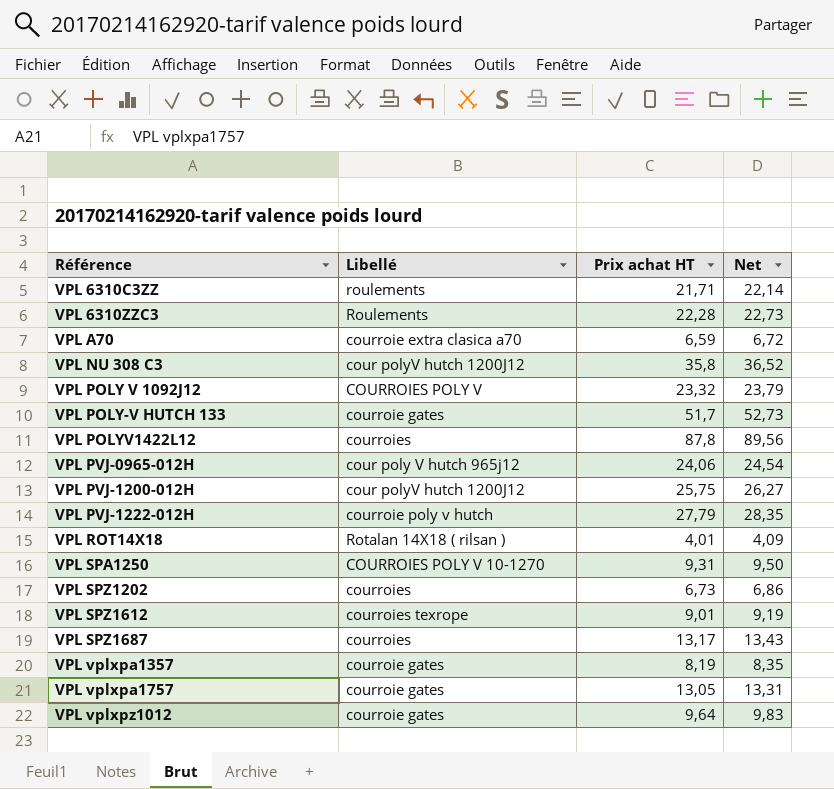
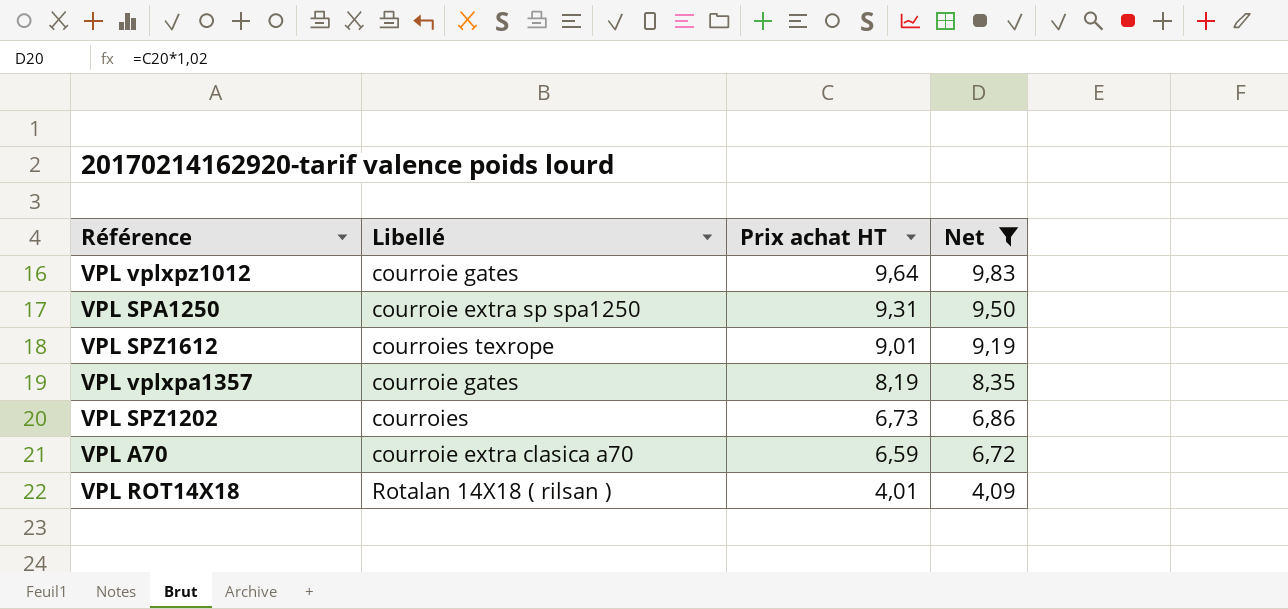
filter: none -> Net <= 9,83
row order: Référence ascending -> Prix achat HT descending
VPL SPA1250 | Libellé: COURROIES POLY V 10-1270 -> courroie extra sp spa1250

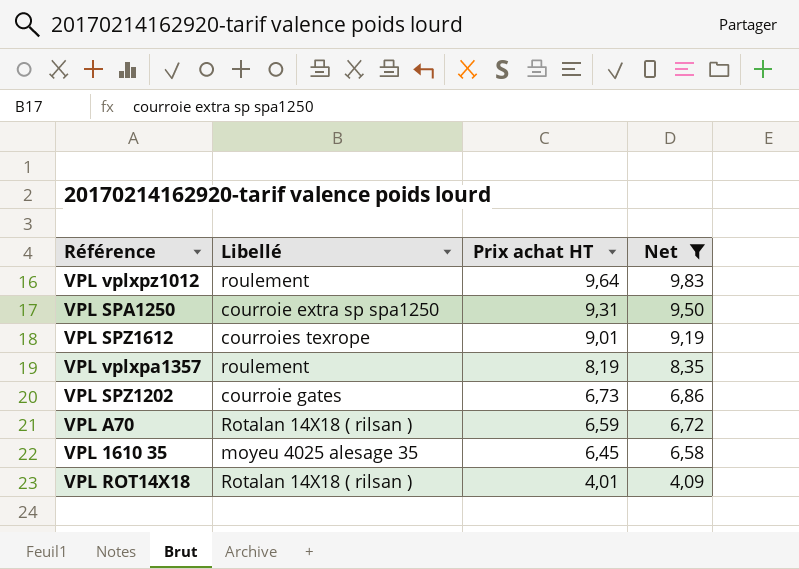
VPL vplxpz1012 | Libellé: courroie gates -> roulement
VPL vplxpa1357 | Libellé: courroie gates -> roulement
VPL SPZ1202 | Libellé: courroies -> courroie gates
VPL A70 | Libellé: courroie extra clasica a70 -> Rotalan 14X18 ( rilsan )
row VPL 1610 35: none -> moyeu 4025 alesage 35 | 6,45 | 6,58

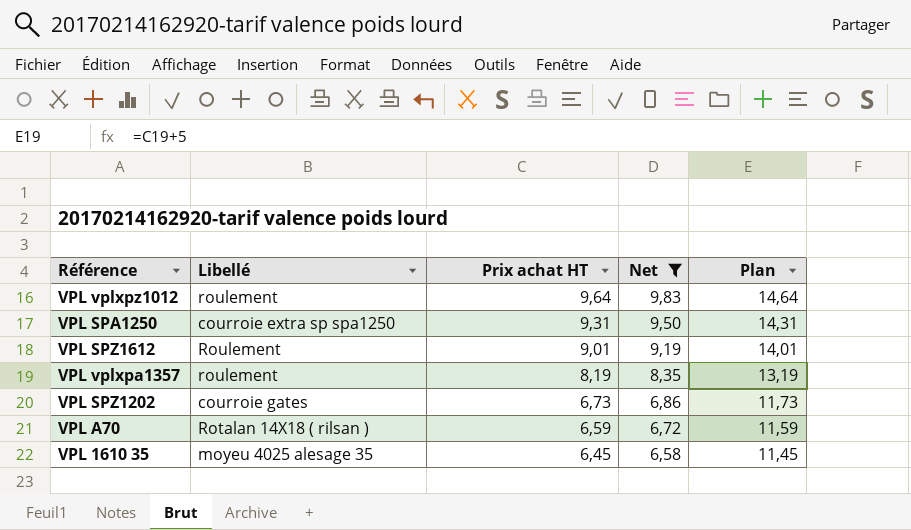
column Plan | formula: none -> [Prix achat HT] + 5
row VPL ROT14X18: Rotalan 14X18 ( rilsan ) | 4,01 | 4,09 -> none
VPL SPZ1612 | Libellé: courroies texrope -> Roulement

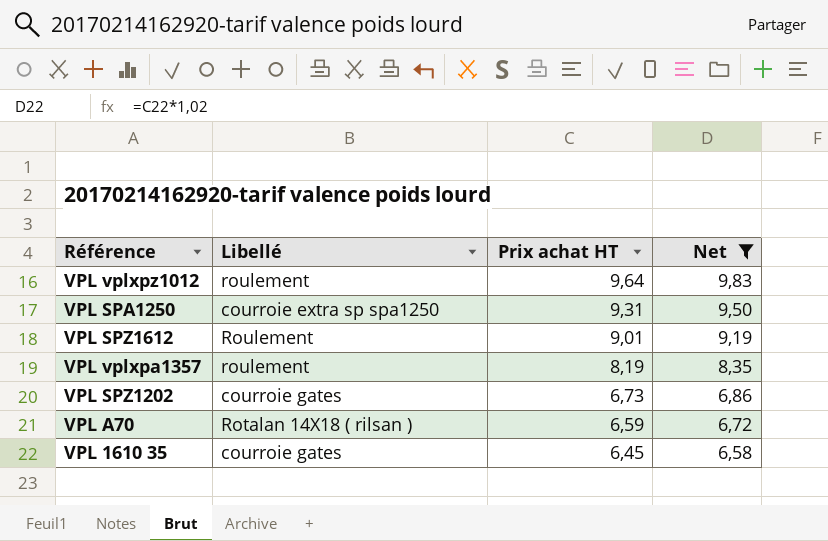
column Plan | formula: [Prix achat HT] + 5 -> none
VPL 1610 35 | Libellé: moyeu 4025 alesage 35 -> courroie gates

